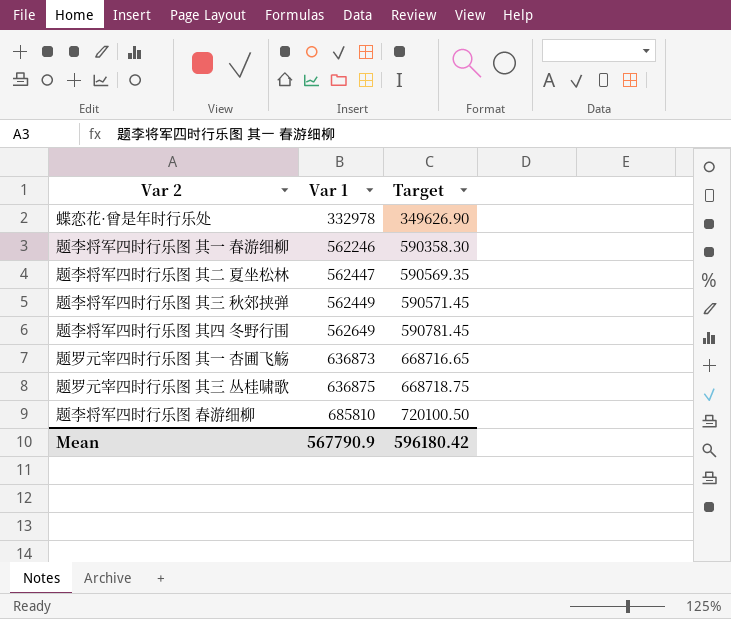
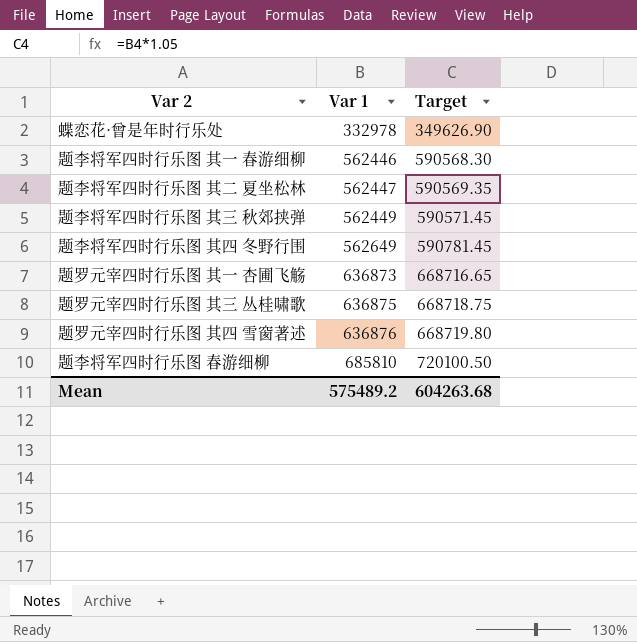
题李将军四时行乐图 其一 春游细柳 | Var 1: 562246 -> 562446
题李将军四时行乐图 其一 春游细柳 | Target: 590358.30 -> 590568.30
row 题罗元宰四时行乐图 其四 雪窗著述: none -> 636876 | 668719.80
Mean | Var 1: 567790.9 -> 575489.2
Mean | Target: 596180.42 -> 604263.68

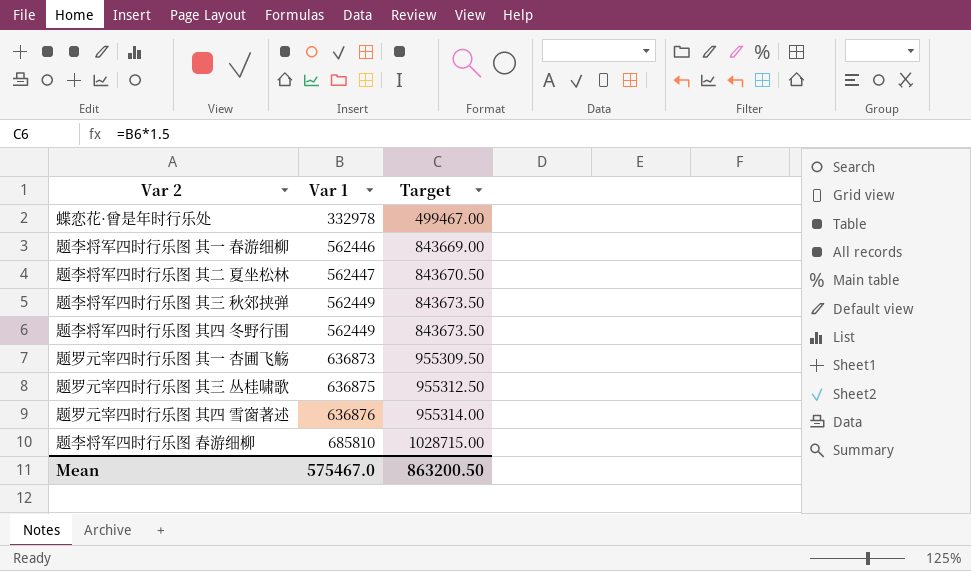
column Target | formula: [Var 1] * 1.05 -> [Var 1] * 1.5
题李将军四时行乐图 其四 冬野行围 | Var 1: 562649 -> 562449
Mean | Var 1: 575489.2 -> 575467.0
Mean | Target: 604263.68 -> 863200.50

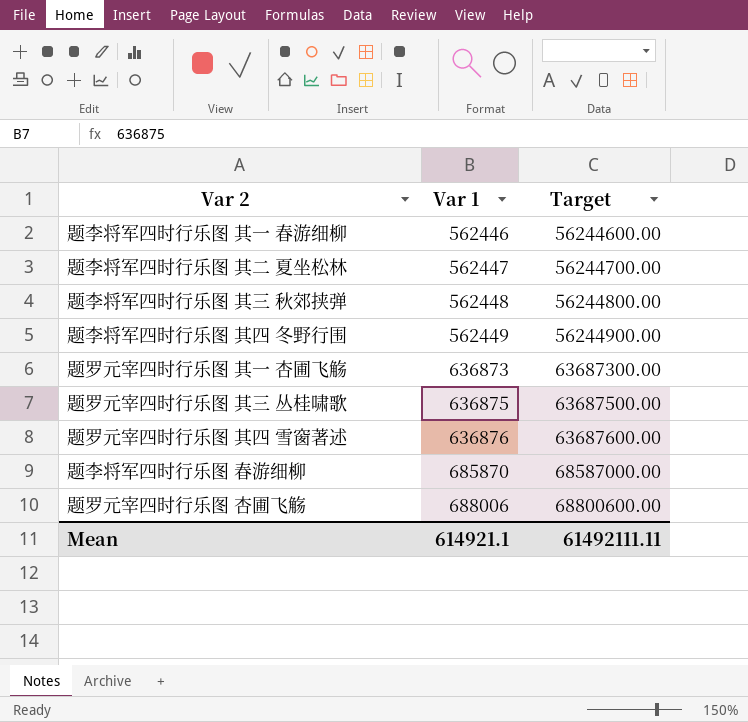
column Target | formula: [Var 1] * 1.5 -> [Var 1] * 100
row 蝶恋花·曾是年时行乐处: 332978 | 499467.00 -> none
题李将军四时行乐图 其三 秋郊挟弹 | Var 1: 562449 -> 562448
题李将军四时行乐图 春游细柳 | Var 1: 685810 -> 685870
row 题罗元宰四时行乐图 杏圃飞觞: none -> 688006 | 68800600.00
Mean | Var 1: 575467.0 -> 614921.1
Mean | Target: 863200.50 -> 61492111.11

